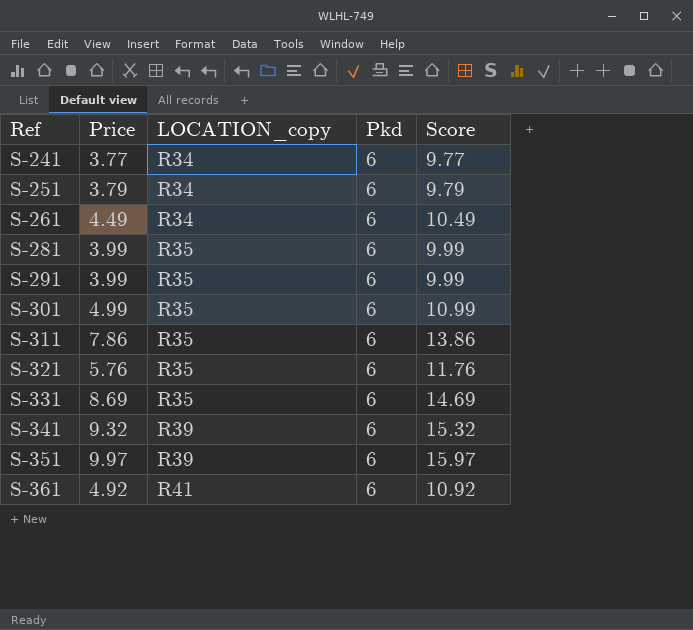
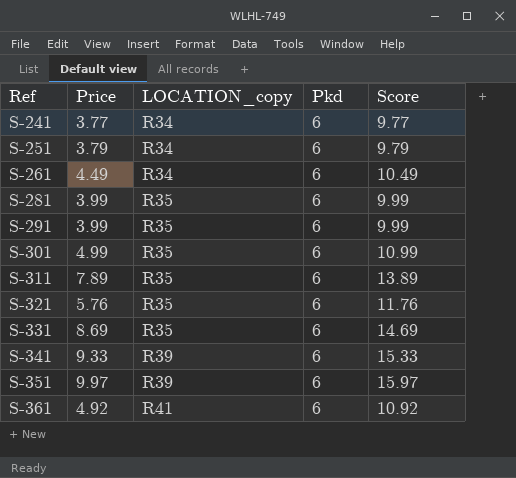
S-311 | Price: 7.86 -> 7.89
S-311 | Score: 13.86 -> 13.89
S-341 | Price: 9.32 -> 9.33
S-341 | Score: 15.32 -> 15.33

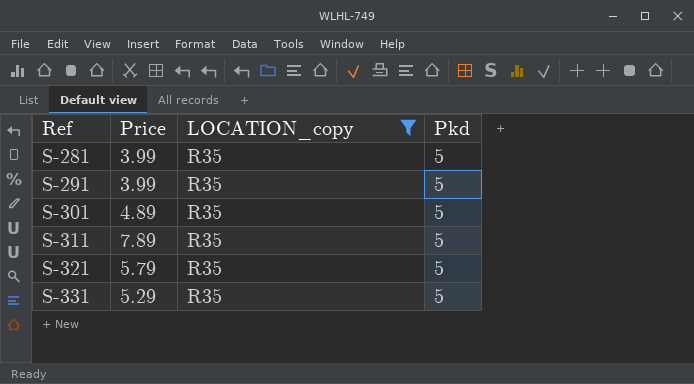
filter: none -> LOCATION_copy = R35
column Score | formula: [Price] + [Pkd] -> none
S-281 | Pkd: 6 -> 5
S-291 | Pkd: 6 -> 5
S-301 | Price: 4.99 -> 4.89
S-301 | Pkd: 6 -> 5
S-311 | Pkd: 6 -> 5
S-321 | Price: 5.76 -> 5.79
S-321 | Pkd: 6 -> 5
S-331 | Price: 8.69 -> 5.29
S-331 | Pkd: 6 -> 5

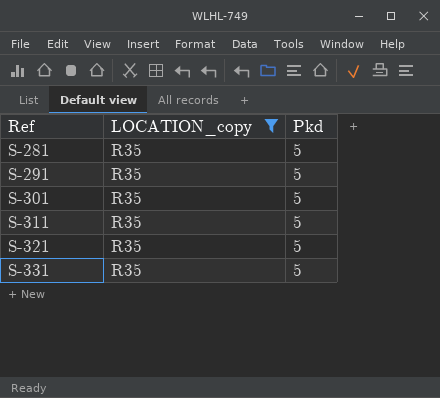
column Price | position: 2 -> none

